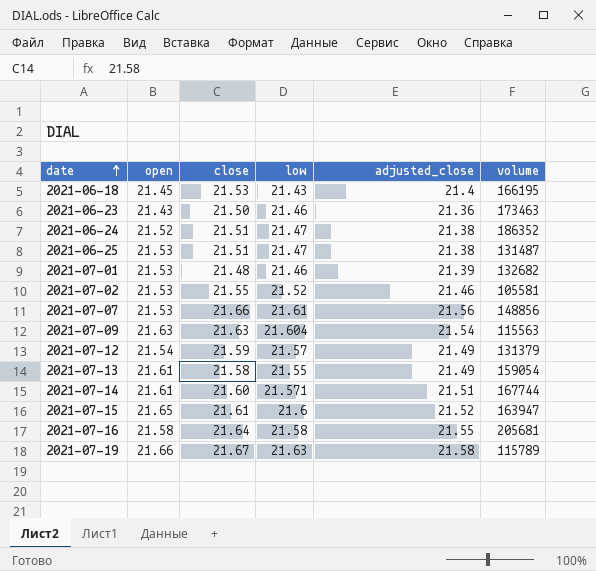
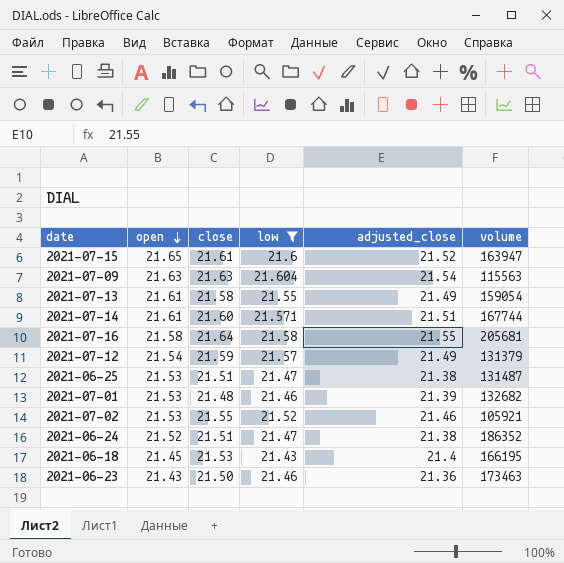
filter: none -> low <= 21.604
row order: date ascending -> open descending
2021-07-02 | volume: 105581 -> 105921

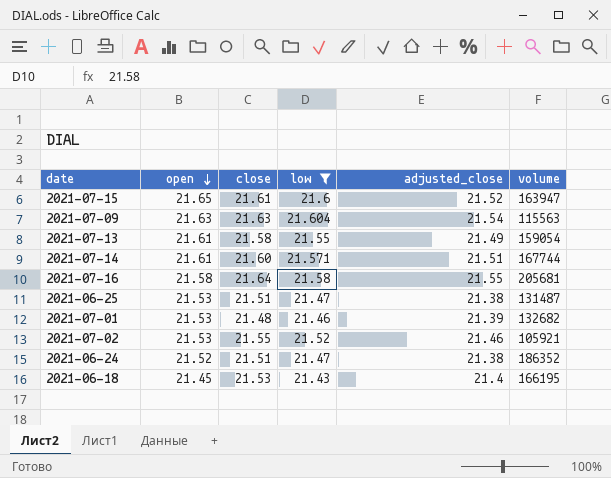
row 2021-07-12: 21.54 | 21.59 | 21.57 | 21.49 | 131379 -> none
row 2021-06-23: 21.43 | 21.50 | 21.46 | 21.36 | 173463 -> none

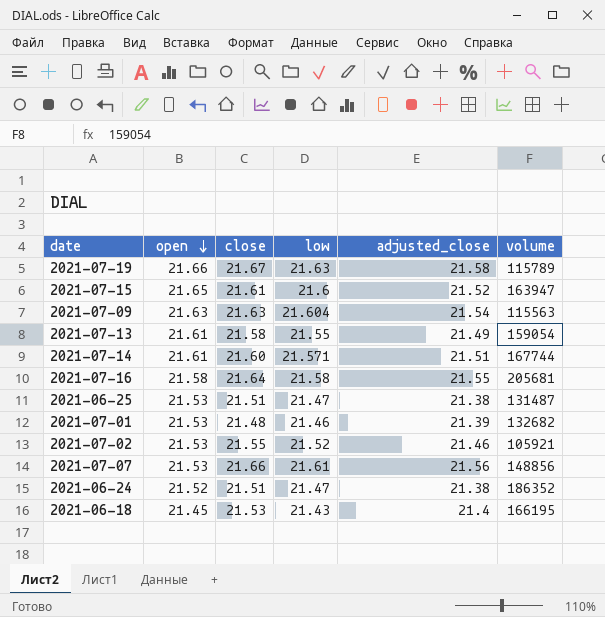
filter: low <= 21.604 -> none

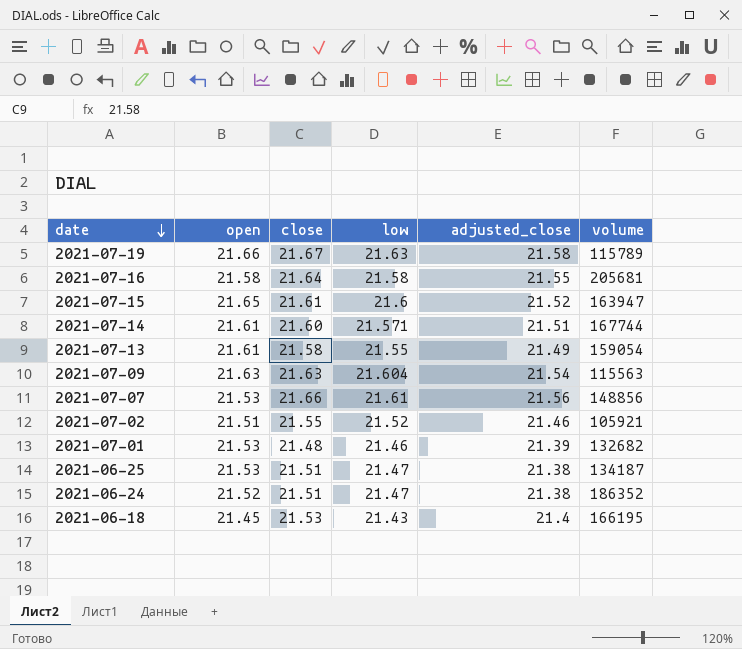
row order: open descending -> date descending
2021-07-02 | open: 21.53 -> 21.51
2021-06-25 | volume: 131487 -> 134187

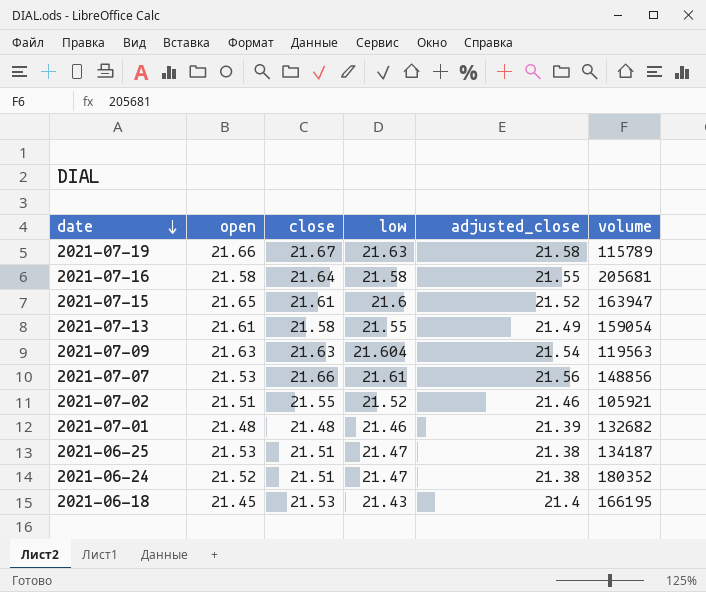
row 2021-07-14: 21.61 | 21.60 | 21.571 | 21.51 | 167744 -> none
2021-07-09 | volume: 115563 -> 119563
2021-07-01 | open: 21.53 -> 21.48
2021-06-24 | volume: 186352 -> 180352

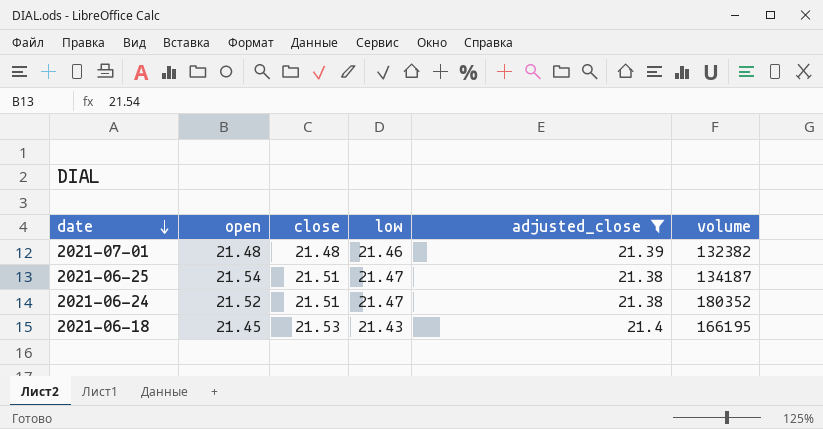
filter: none -> adjusted_close <= 21.4
2021-07-01 | volume: 132682 -> 132382
2021-06-25 | open: 21.53 -> 21.54

